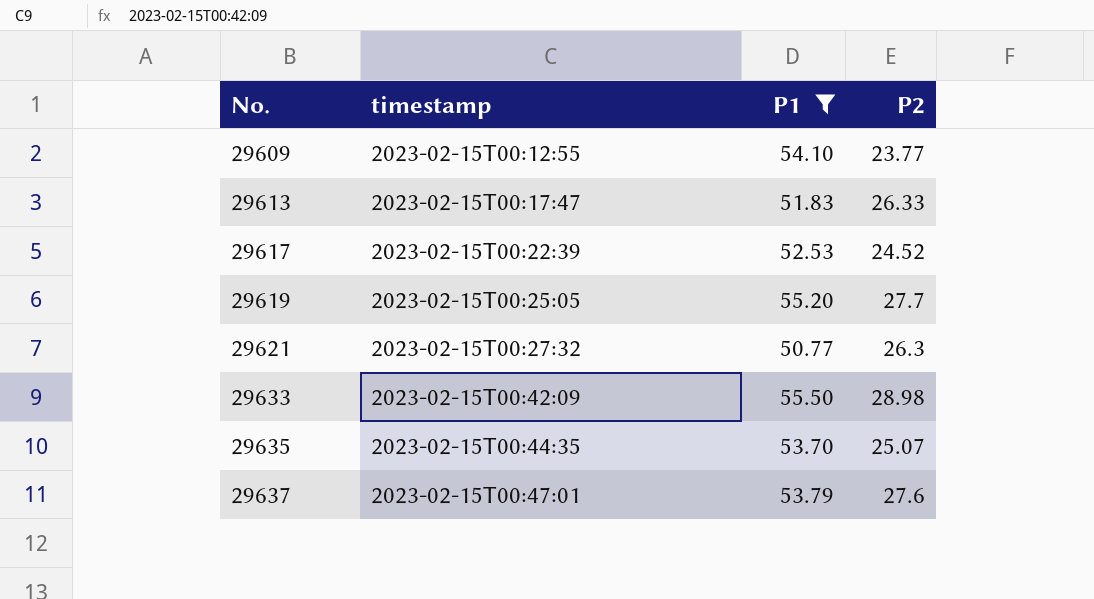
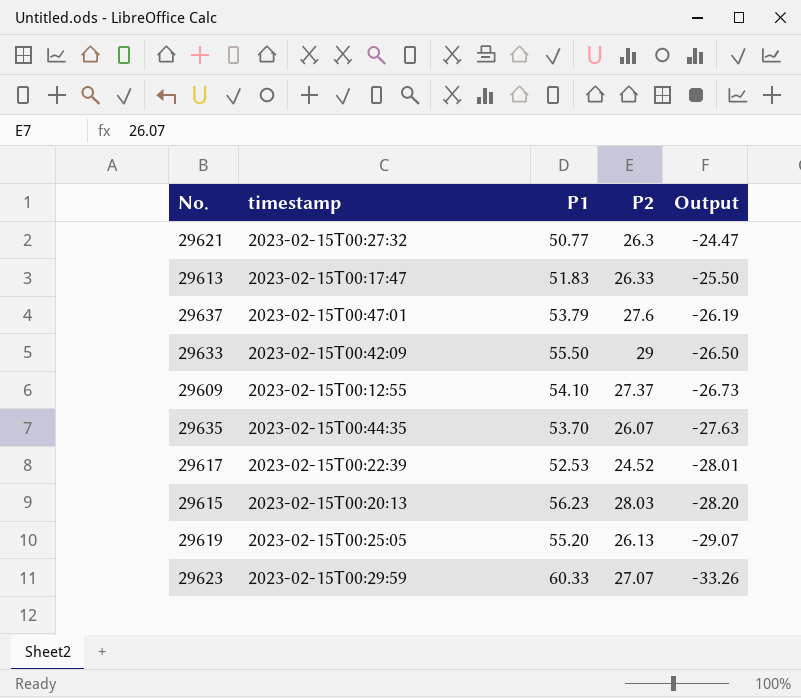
filter: P1 <= 55.50 -> none
row order: No. ascending -> Output descending
column Output | formula: none -> [P2] - [P1]
29633 | P2: 28.98 -> 29
29609 | P2: 23.77 -> 27.37
29635 | P2: 25.07 -> 26.07
29619 | P2: 27.7 -> 26.13

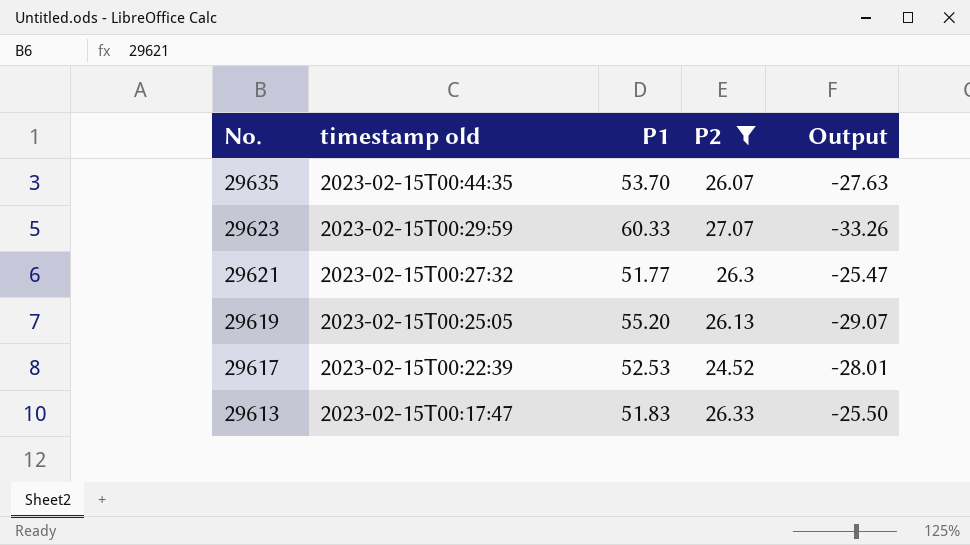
filter: none -> P2 <= 27.07
row order: Output descending -> No. descending
column name: timestamp -> timestamp old
29621 | P1: 50.77 -> 51.77
29621 | Output: -24.47 -> -25.47

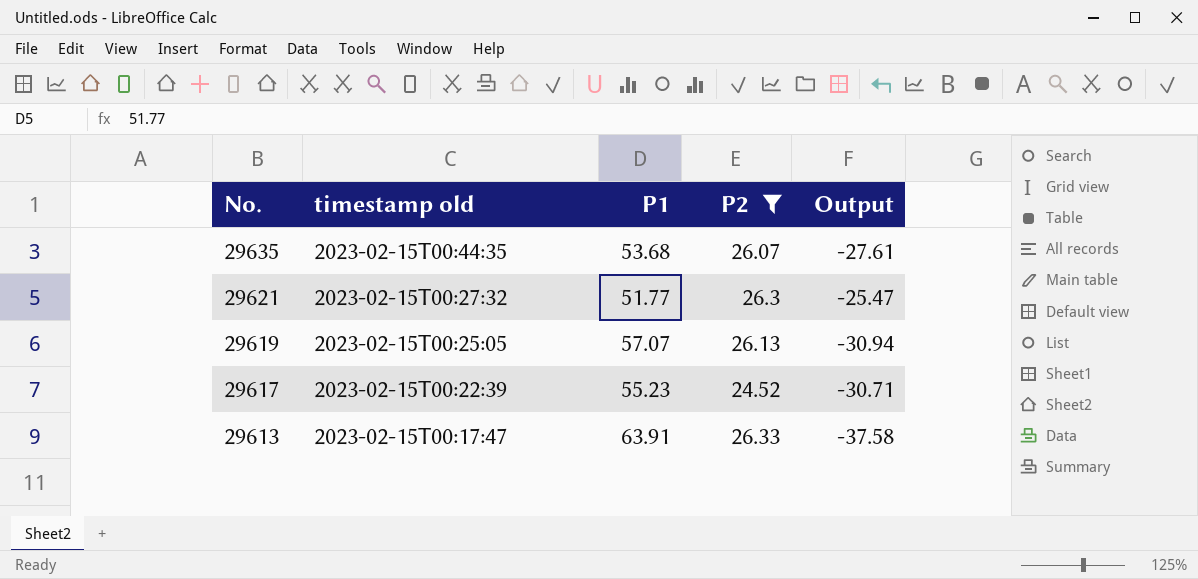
row 29623: 2023-02-15T00:29:59 | 60.33 | 27.07 | -33.26 -> none
29635 | P1: 53.70 -> 53.68
29635 | Output: -27.63 -> -27.61
29619 | P1: 55.20 -> 57.07
29619 | Output: -29.07 -> -30.94
29617 | P1: 52.53 -> 55.23
29617 | Output: -28.01 -> -30.71
29613 | P1: 51.83 -> 63.91
29613 | Output: -25.50 -> -37.58

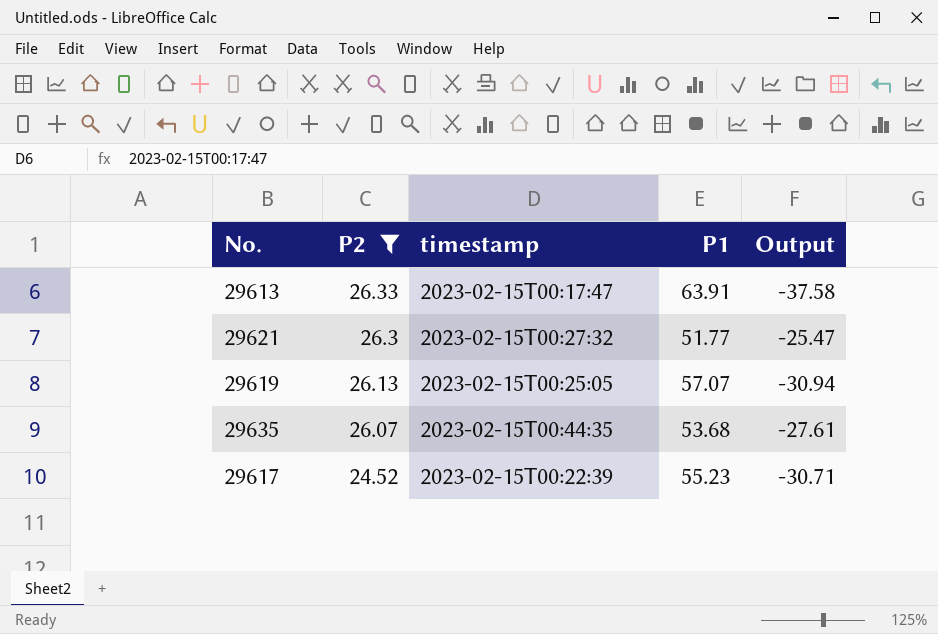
row order: No. descending -> P2 descending
column P2 | position: 4 -> 2
column name: timestamp old -> timestamp

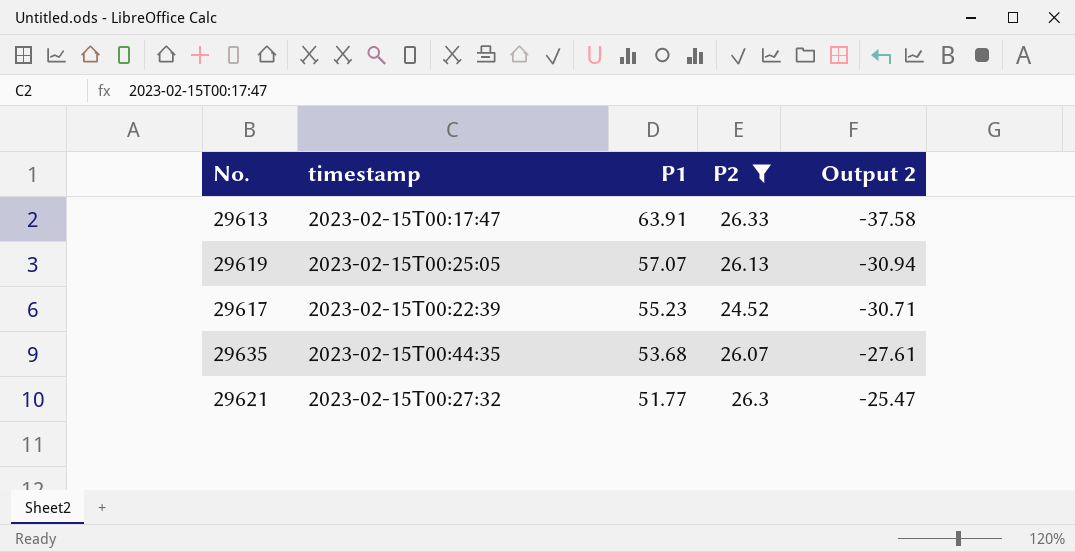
row order: P2 descending -> P1 descending
column P2 | position: 2 -> 4
column name: Output -> Output 2

